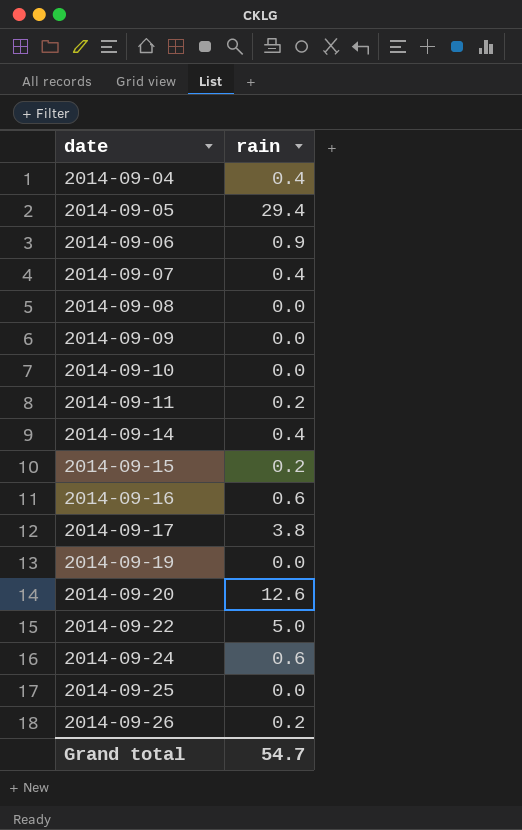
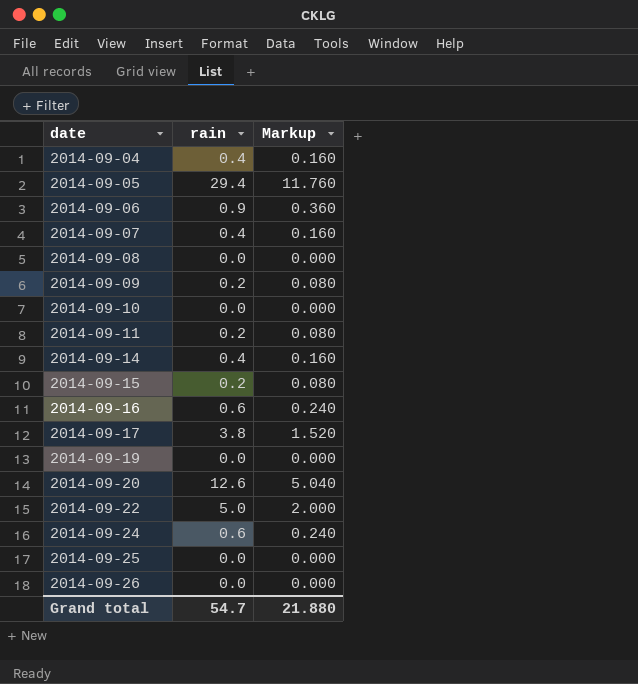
column Markup | formula: none -> [rain] * 0.4
2014-09-09 | rain: 0.0 -> 0.2
2014-09-26 | rain: 0.2 -> 0.0

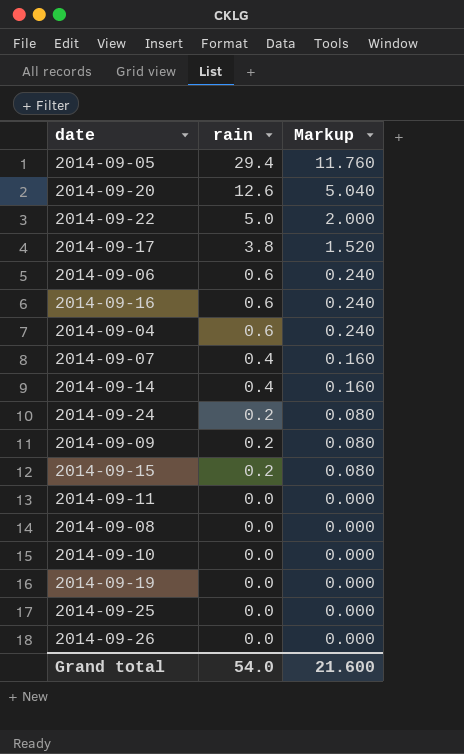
row order: date ascending -> rain descending
2014-09-06 | rain: 0.9 -> 0.6
2014-09-06 | Markup: 0.360 -> 0.240
2014-09-04 | rain: 0.4 -> 0.6
2014-09-04 | Markup: 0.160 -> 0.240
2014-09-24 | rain: 0.6 -> 0.2
2014-09-24 | Markup: 0.240 -> 0.080
2014-09-11 | rain: 0.2 -> 0.0
2014-09-11 | Markup: 0.080 -> 0.000
Grand total | rain: 54.7 -> 54.0
Grand total | Markup: 21.880 -> 21.600

